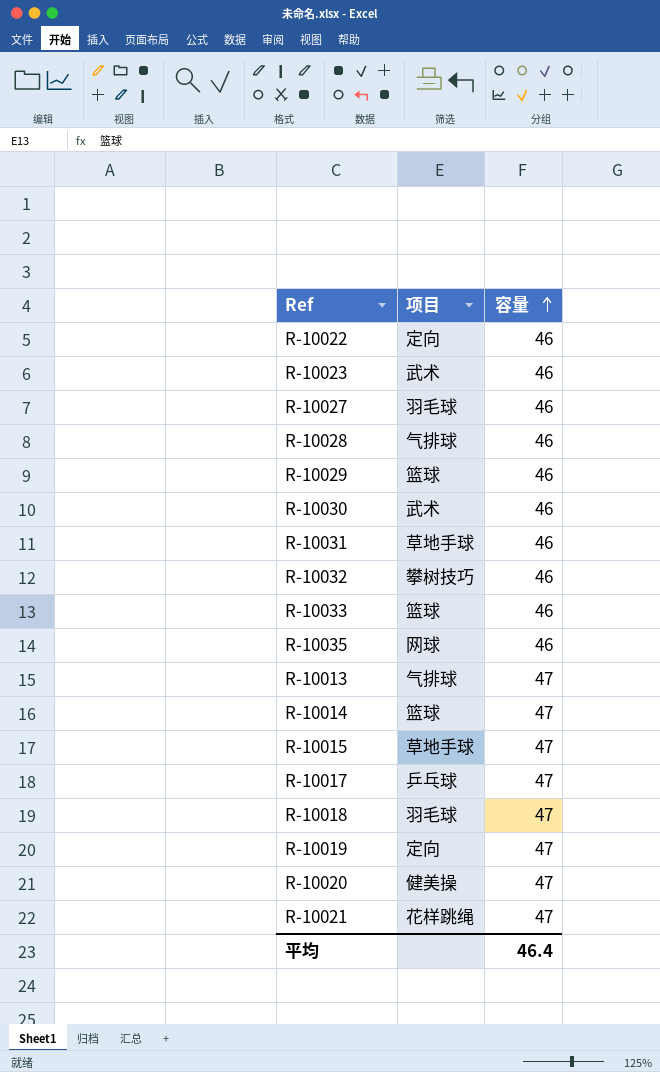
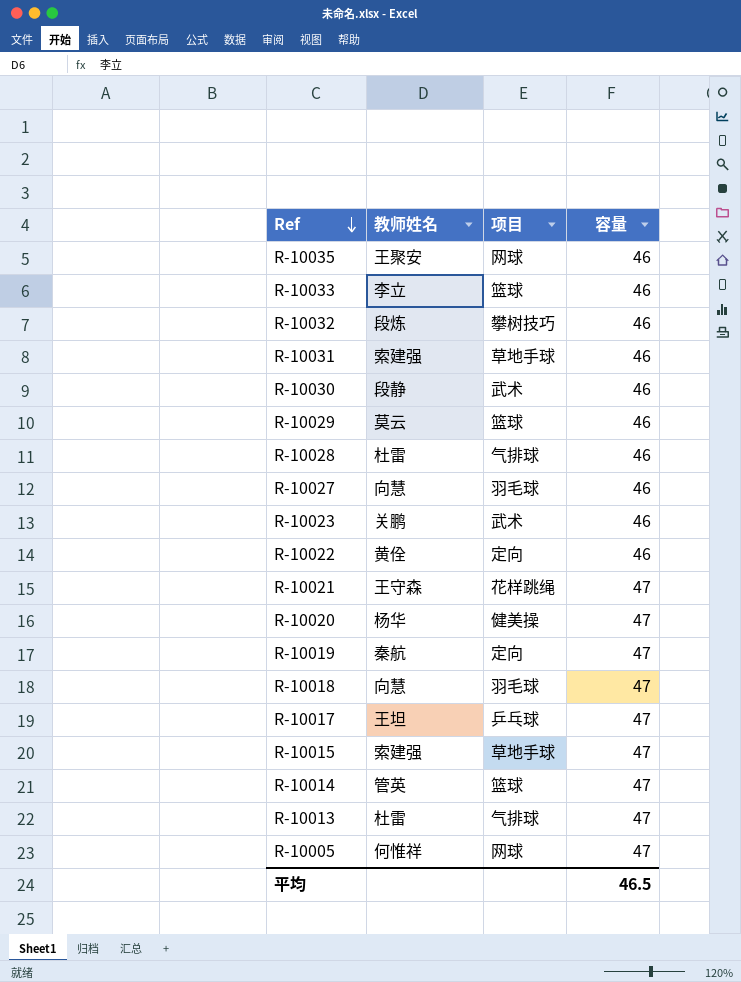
row order: 容量 ascending -> Ref descending
column 教师姓名 | position: none -> 2
row R-10005: none -> 何惟祥 | 网球 | 47
平均 | 容量: 46.4 -> 46.5

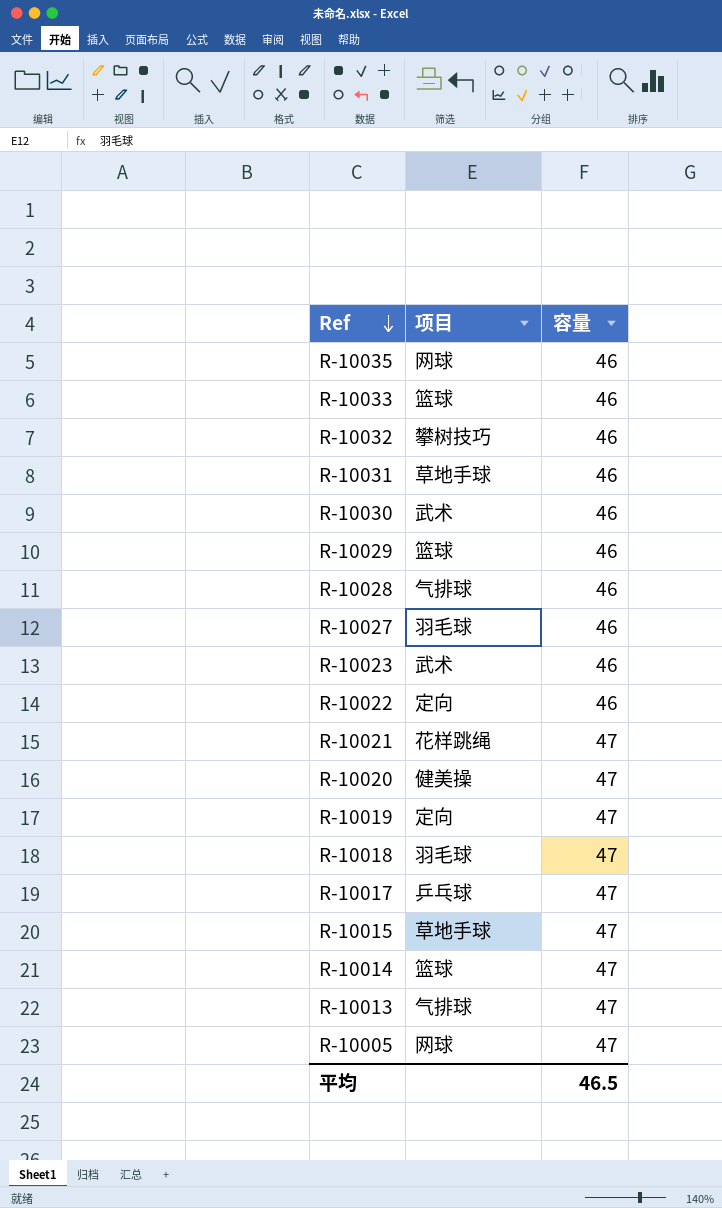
column 教师姓名 | position: 2 -> none

